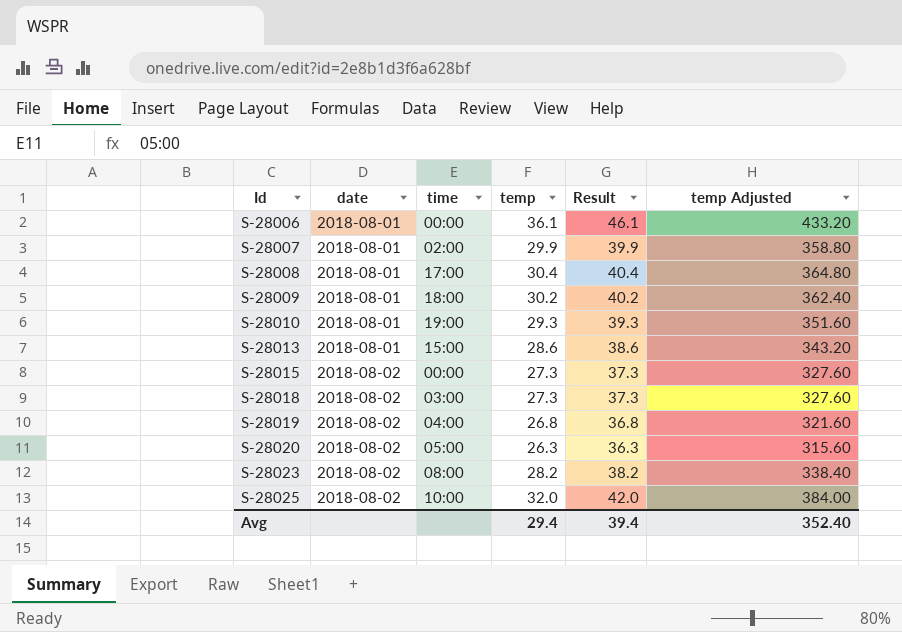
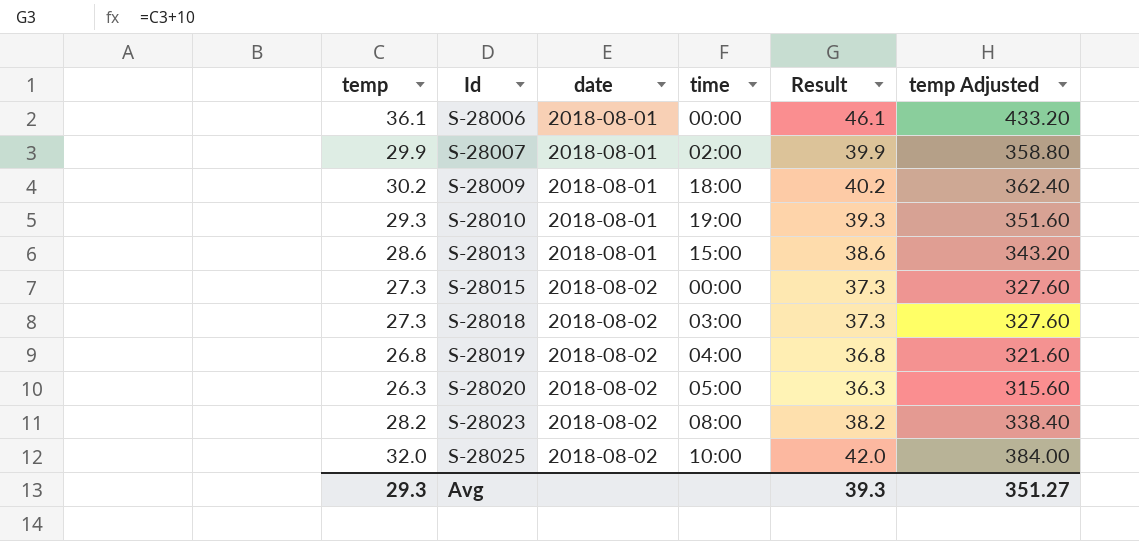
column temp | position: 4 -> 1
row S-28008: 2018-08-01 | 17:00 | 30.4 | 40.4 | 364.80 -> none
Avg | temp: 29.4 -> 29.3
Avg | Result: 39.4 -> 39.3
Avg | temp Adjusted: 352.40 -> 351.27

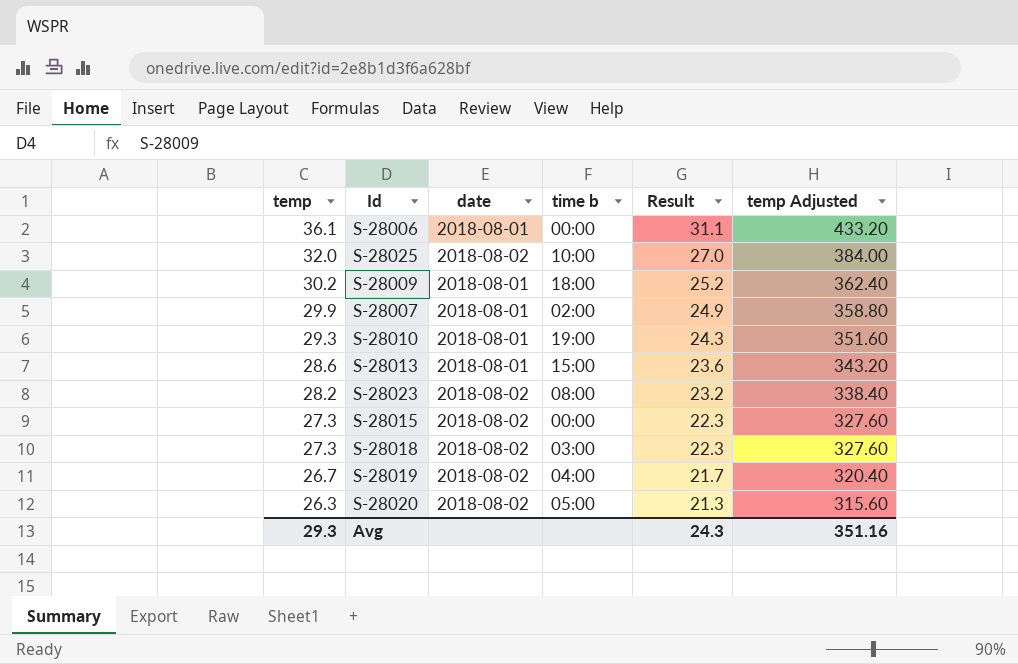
row order: Id ascending -> temp descending
column name: time -> time b
column Result | formula: [temp] + 10 -> [temp] - 5
S-28019 | temp: 26.8 -> 26.7
S-28019 | temp Adjusted: 321.60 -> 320.40
Avg | Result: 39.3 -> 24.3
Avg | temp Adjusted: 351.27 -> 351.16

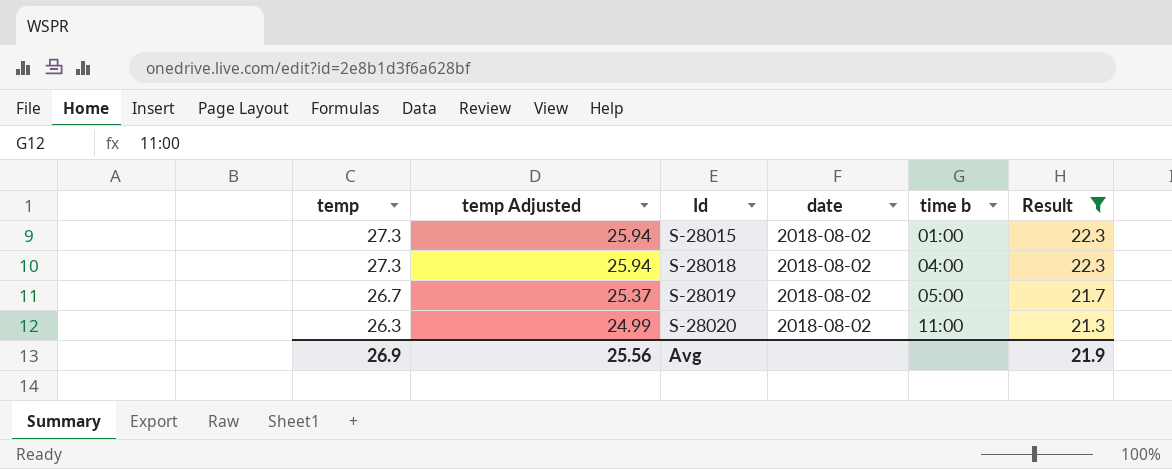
filter: none -> Result <= 22.3
column temp Adjusted | formula: [temp] * 12 -> [temp] * 0.95
column temp Adjusted | position: 6 -> 2
S-28015 | time b: 00:00 -> 01:00
S-28018 | time b: 03:00 -> 04:00
S-28019 | time b: 04:00 -> 05:00
S-28020 | time b: 05:00 -> 11:00
Avg | temp: 29.3 -> 26.9
Avg | temp Adjusted: 351.16 -> 25.56
Avg | Result: 24.3 -> 21.9

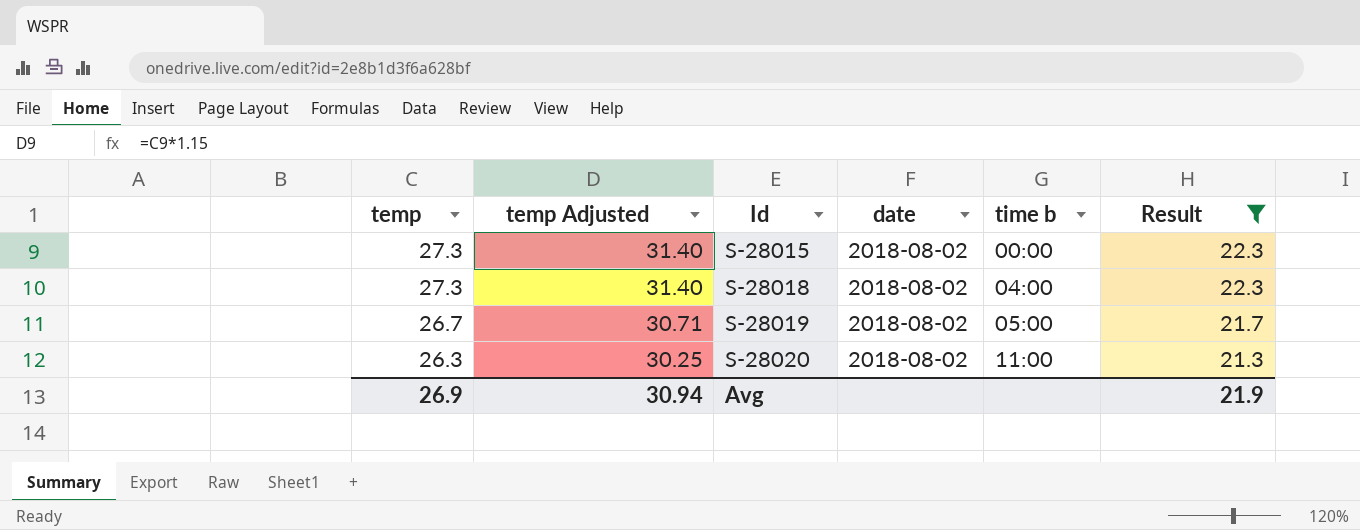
column temp Adjusted | formula: [temp] * 0.95 -> [temp] * 1.15
S-28015 | time b: 01:00 -> 00:00
Avg | temp Adjusted: 25.56 -> 30.94

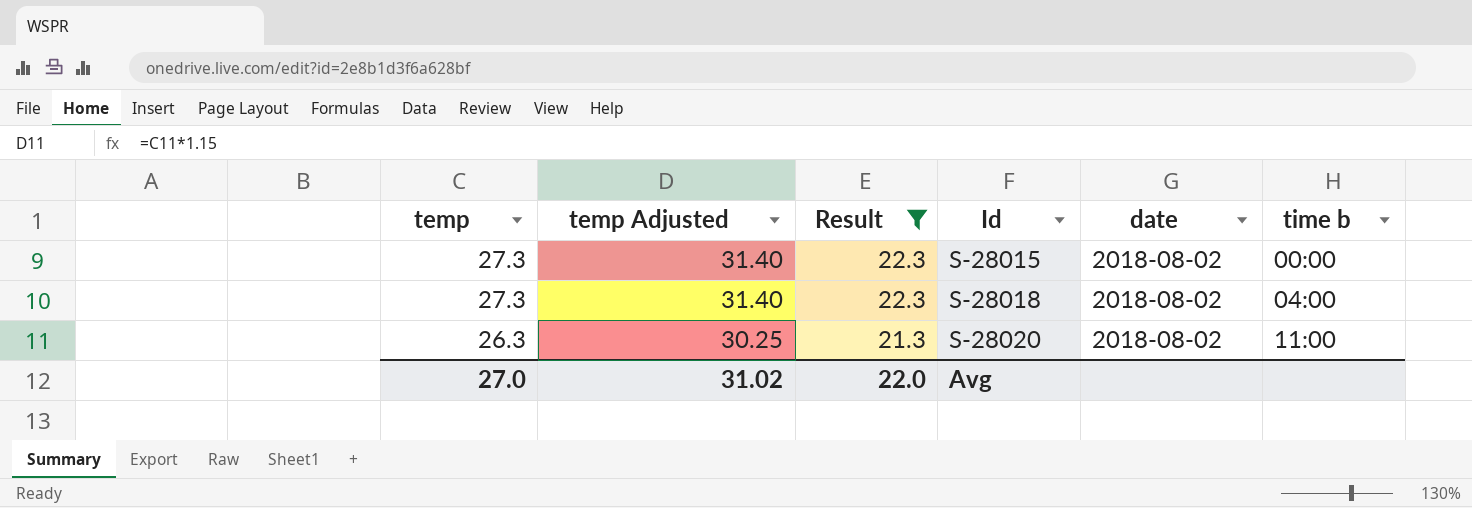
column Result | position: 6 -> 3
row S-28019: 26.7 | 30.71 | 2018-08-02 | 05:00 | 21.7 -> none
Avg | temp: 26.9 -> 27.0
Avg | temp Adjusted: 30.94 -> 31.02
Avg | Result: 21.9 -> 22.0

